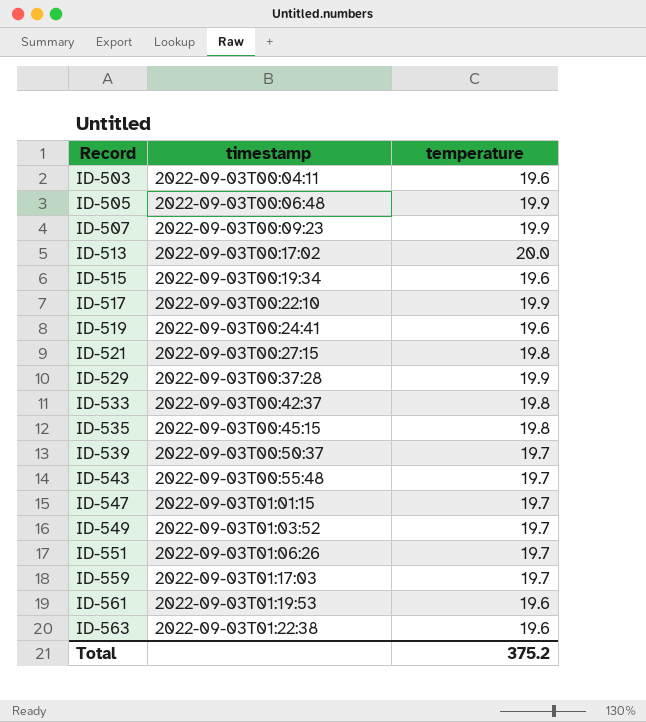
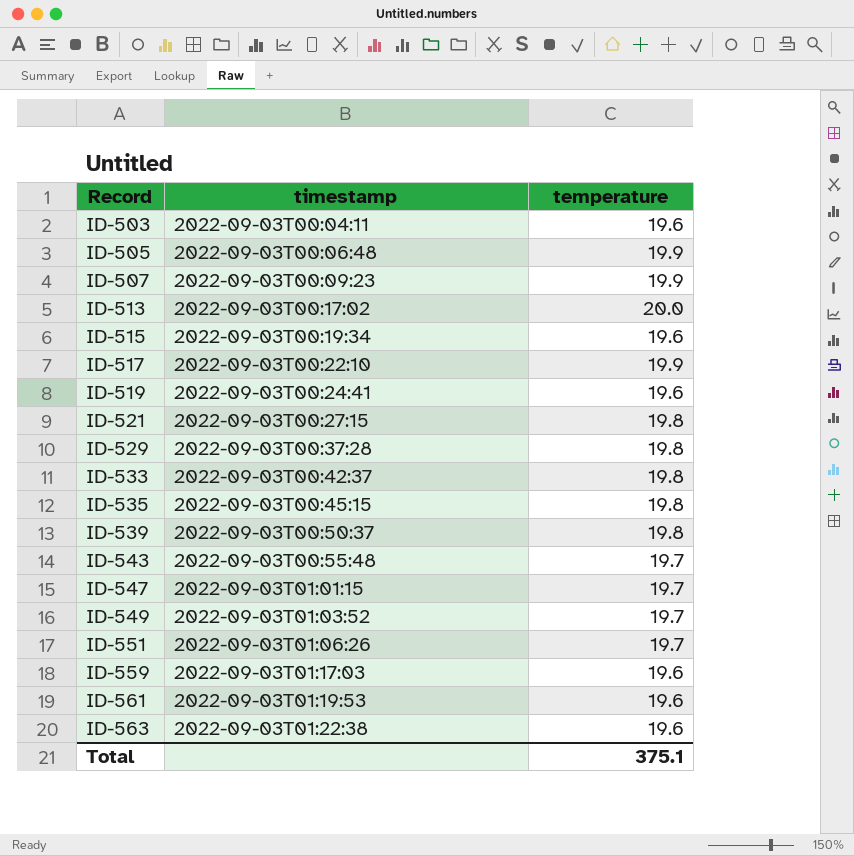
ID-529 | temperature: 19.9 -> 19.8
ID-539 | temperature: 19.7 -> 19.8
ID-559 | temperature: 19.7 -> 19.6
Total | temperature: 375.2 -> 375.1

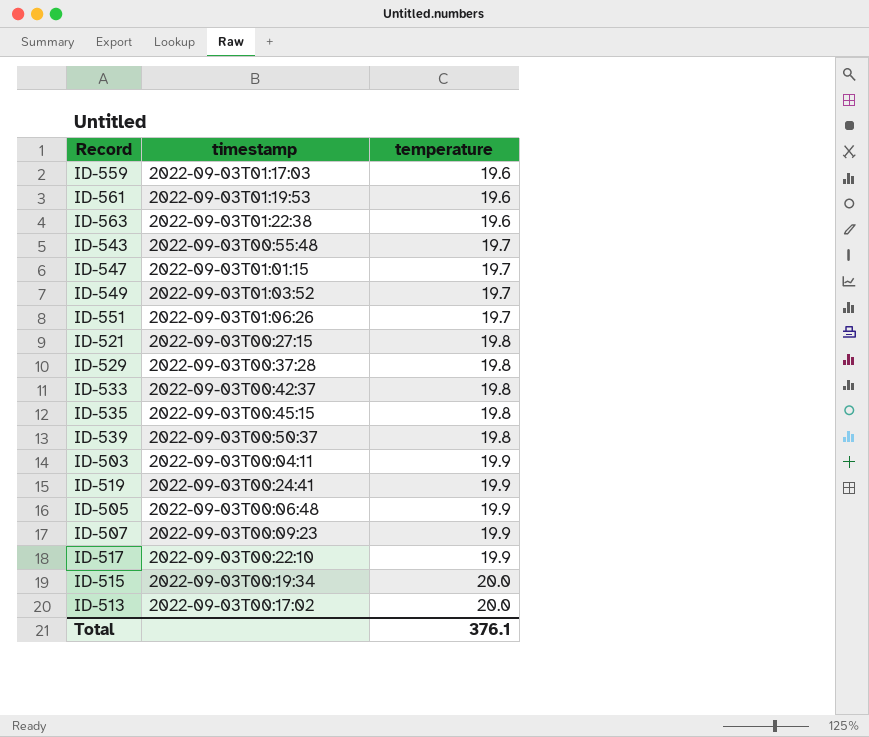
row order: Record ascending -> temperature ascending
ID-503 | temperature: 19.6 -> 19.9
ID-519 | temperature: 19.6 -> 19.9
ID-515 | temperature: 19.6 -> 20.0
Total | temperature: 375.1 -> 376.1

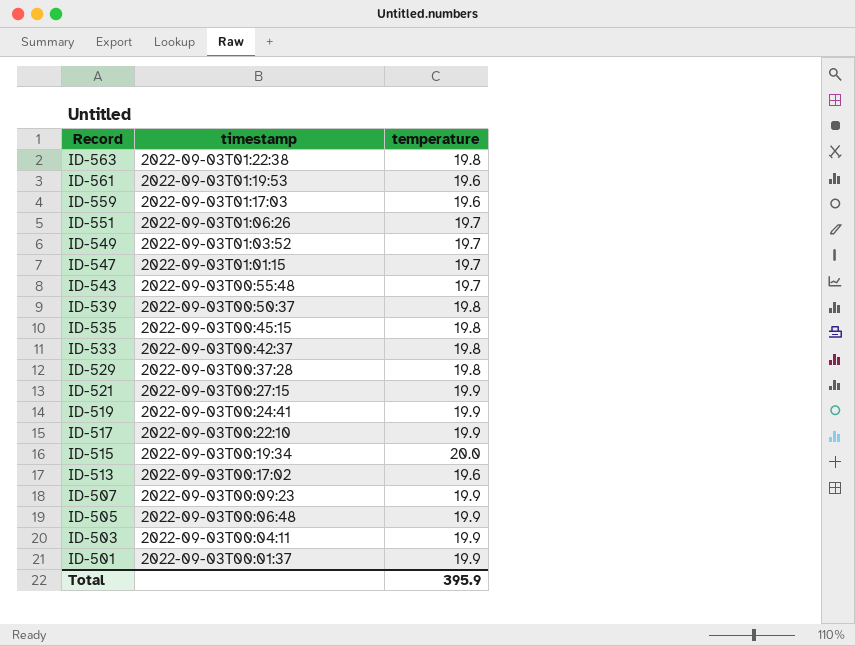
row order: temperature ascending -> Record descending
ID-563 | temperature: 19.6 -> 19.8
ID-521 | temperature: 19.8 -> 19.9
ID-513 | temperature: 20.0 -> 19.6
row ID-501: none -> 2022-09-03T00:01:37 | 19.9
Total | temperature: 376.1 -> 395.9

